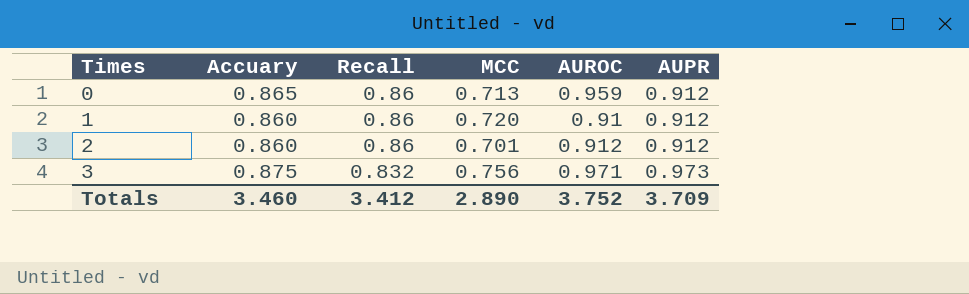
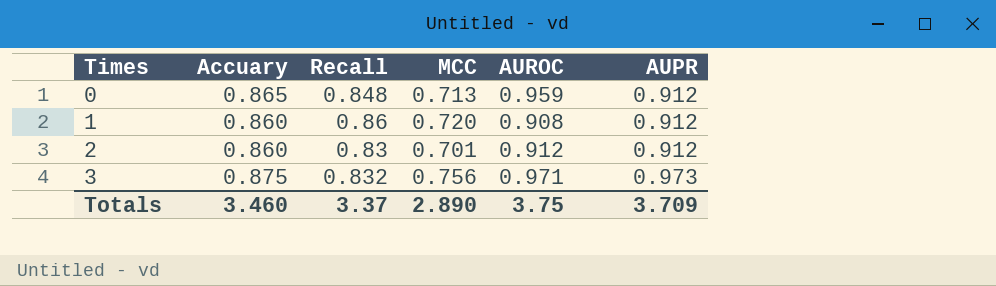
0 | Recall: 0.86 -> 0.848
1 | AUROC: 0.91 -> 0.908
2 | Recall: 0.86 -> 0.83
Totals | Recall: 3.412 -> 3.37
Totals | AUROC: 3.752 -> 3.75

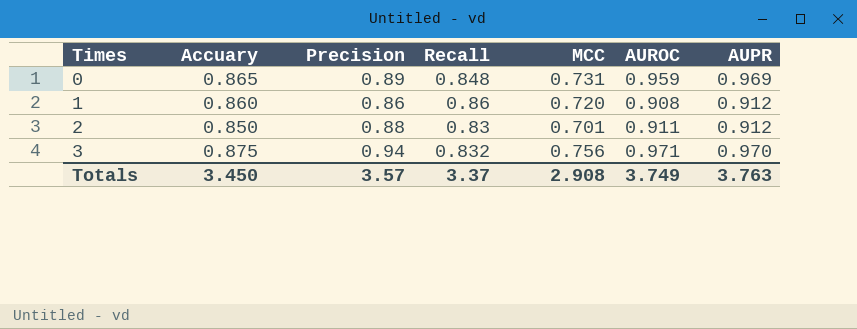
column Precision | position: none -> 3
0 | MCC: 0.713 -> 0.731
0 | AUPR: 0.912 -> 0.969
2 | Accuary: 0.860 -> 0.850
2 | AUROC: 0.912 -> 0.911
3 | AUPR: 0.973 -> 0.970
Totals | Accuary: 3.460 -> 3.450
Totals | MCC: 2.890 -> 2.908
Totals | AUROC: 3.75 -> 3.749
Totals | AUPR: 3.709 -> 3.763

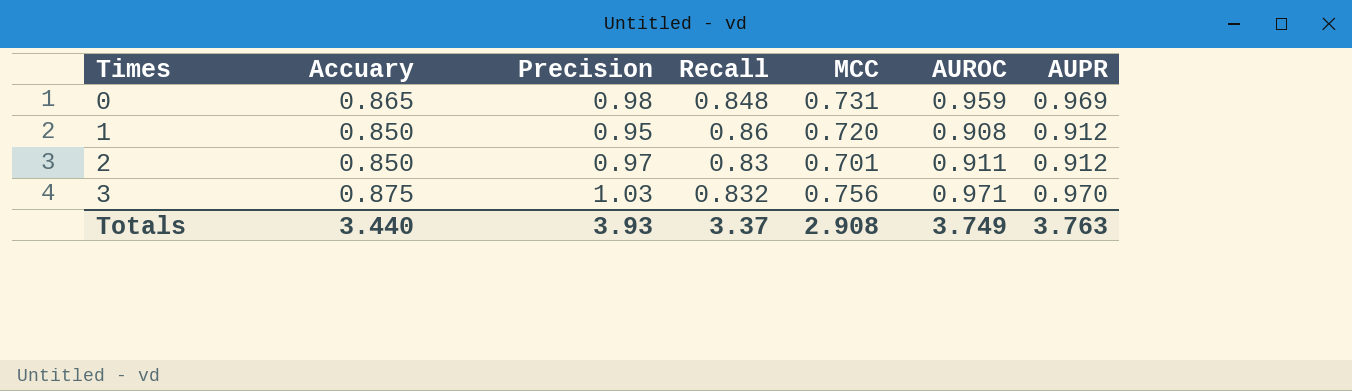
0 | Precision: 0.89 -> 0.98
1 | Accuary: 0.860 -> 0.850
1 | Precision: 0.86 -> 0.95
2 | Precision: 0.88 -> 0.97
3 | Precision: 0.94 -> 1.03
Totals | Accuary: 3.450 -> 3.440
Totals | Precision: 3.57 -> 3.93

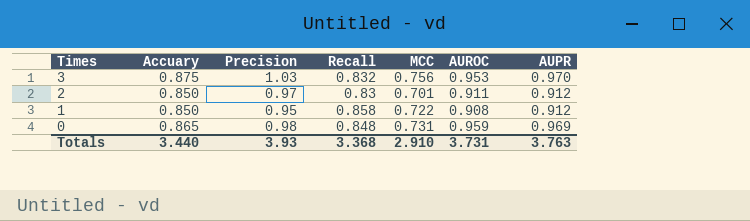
row order: Times ascending -> Times descending
3 | AUROC: 0.971 -> 0.953
1 | Recall: 0.86 -> 0.858
1 | MCC: 0.720 -> 0.722
Totals | Recall: 3.37 -> 3.368
Totals | MCC: 2.908 -> 2.910
Totals | AUROC: 3.749 -> 3.731

